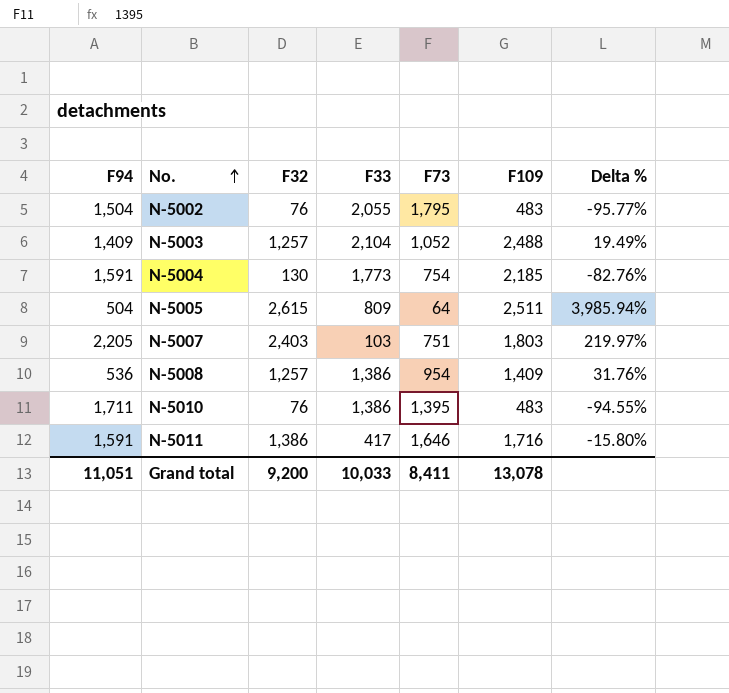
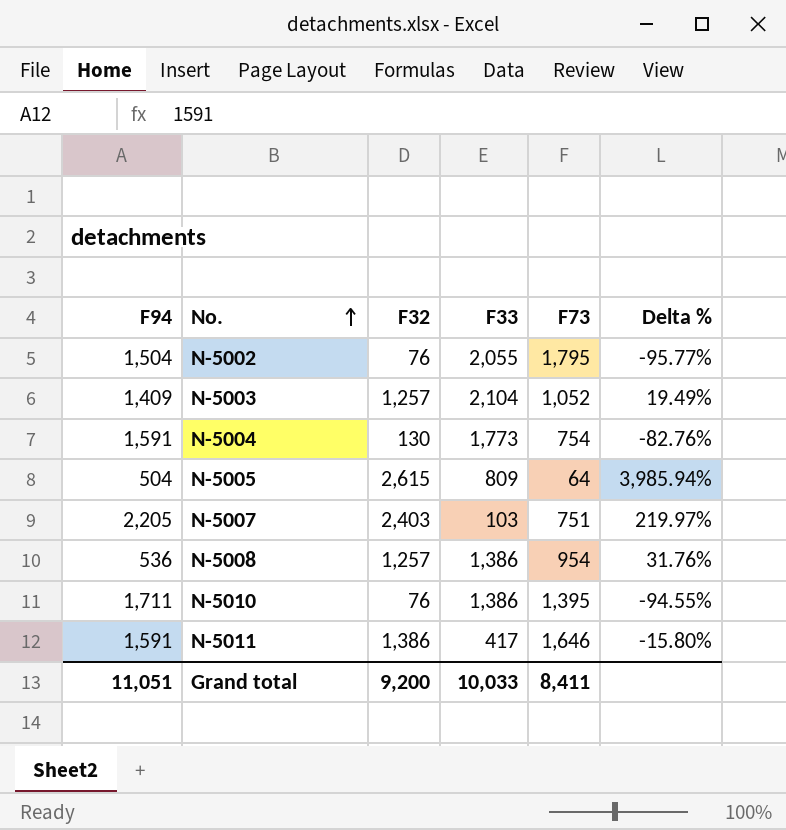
column F109 | position: 6 -> none

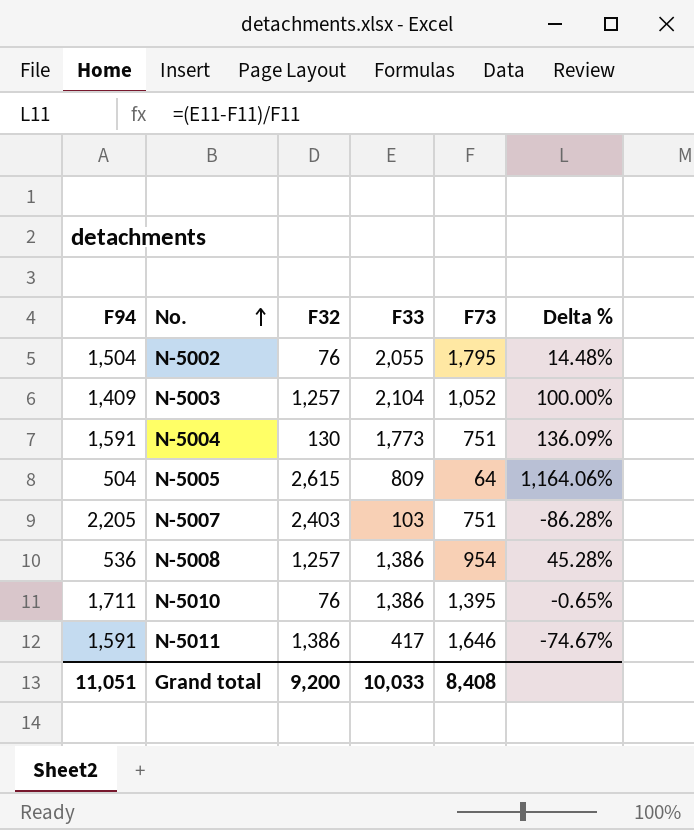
column Delta % | formula: ([F32] - [F73]) / [F73] -> ([F33] - [F73]) / [F73]
N-5004 | F73: 754 -> 751
Grand total | F73: 8,411 -> 8,408

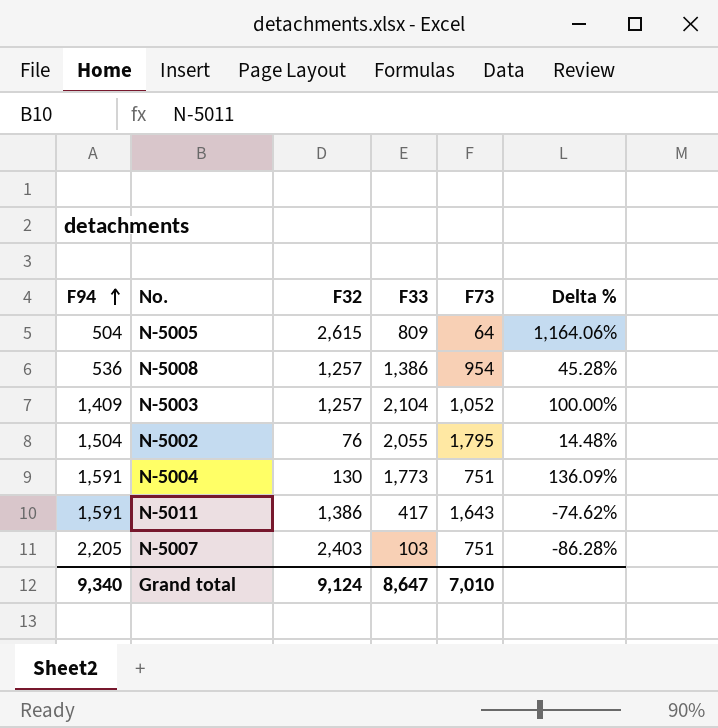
row order: No. ascending -> F94 ascending
row N-5010: 1,711 | 76 | 1,386 | 1,395 | -0.65% -> none
N-5011 | F73: 1,646 -> 1,643
N-5011 | Delta %: -74.67% -> -74.62%
Grand total | F94: 11,051 -> 9,340
Grand total | F32: 9,200 -> 9,124
Grand total | F33: 10,033 -> 8,647
Grand total | F73: 8,408 -> 7,010

